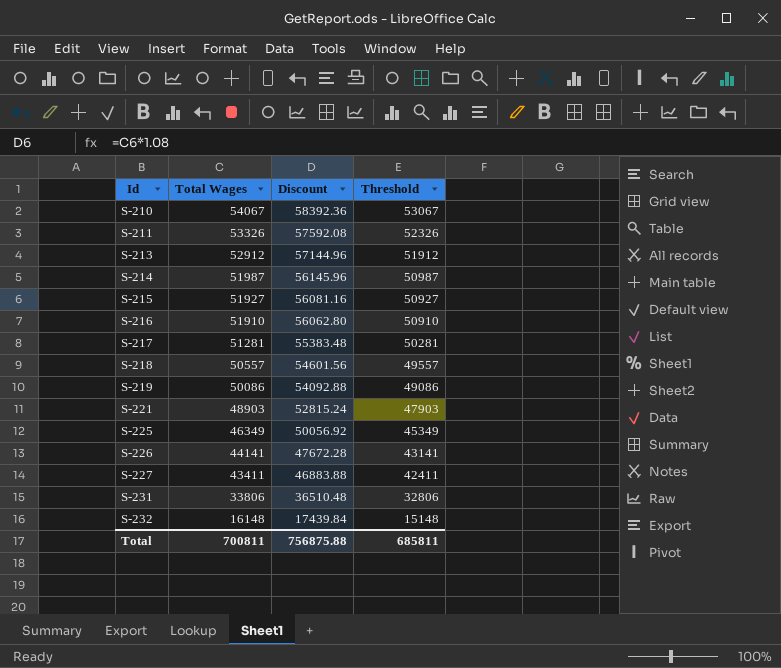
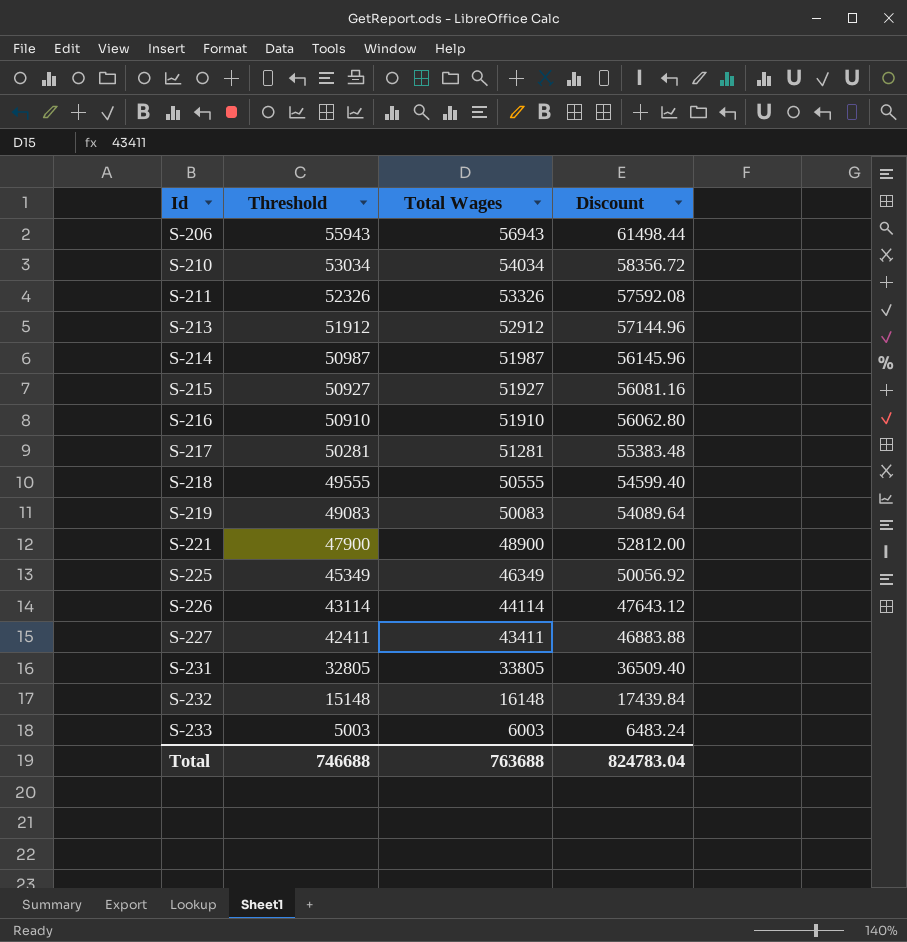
column Threshold | position: 4 -> 2
row S-206: none -> 55943 | 56943 | 61498.44
S-210 | Threshold: 53067 -> 53034
S-210 | Total Wages: 54067 -> 54034
S-210 | Discount: 58392.36 -> 58356.72
S-218 | Threshold: 49557 -> 49555
S-218 | Total Wages: 50557 -> 50555
S-218 | Discount: 54601.56 -> 54599.40
S-219 | Threshold: 49086 -> 49083
S-219 | Total Wages: 50086 -> 50083
S-219 | Discount: 54092.88 -> 54089.64
S-221 | Threshold: 47903 -> 47900
S-221 | Total Wages: 48903 -> 48900
S-221 | Discount: 52815.24 -> 52812.00
S-226 | Threshold: 43141 -> 43114
S-226 | Total Wages: 44141 -> 44114
S-226 | Discount: 47672.28 -> 47643.12
S-231 | Threshold: 32806 -> 32805
S-231 | Total Wages: 33806 -> 33805
S-231 | Discount: 36510.48 -> 36509.40
row S-233: none -> 5003 | 6003 | 6483.24
Total | Threshold: 685811 -> 746688
Total | Total Wages: 700811 -> 763688
Total | Discount: 756875.88 -> 824783.04

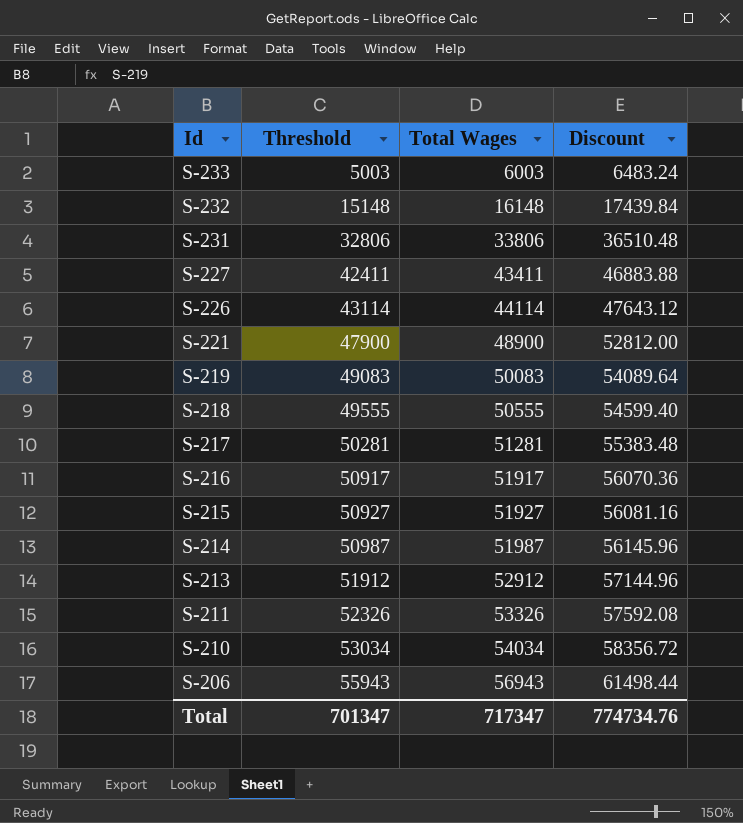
row order: Id ascending -> Id descending
row S-225: 45349 | 46349 | 50056.92 -> none
S-231 | Threshold: 32805 -> 32806
S-231 | Total Wages: 33805 -> 33806
S-231 | Discount: 36509.40 -> 36510.48
S-216 | Threshold: 50910 -> 50917
S-216 | Total Wages: 51910 -> 51917
S-216 | Discount: 56062.80 -> 56070.36
Total | Threshold: 746688 -> 701347
Total | Total Wages: 763688 -> 717347
Total | Discount: 824783.04 -> 774734.76

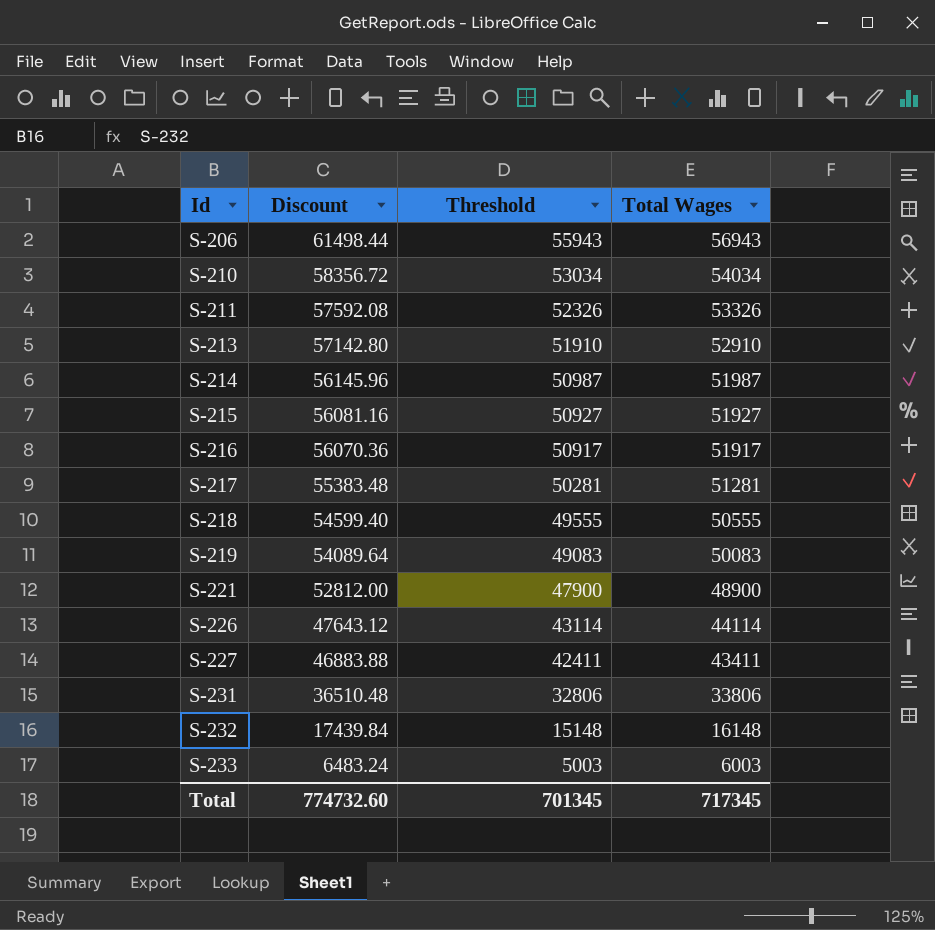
row order: Id descending -> Id ascending
column Discount | position: 4 -> 2
S-213 | Discount: 57144.96 -> 57142.80
S-213 | Threshold: 51912 -> 51910
S-213 | Total Wages: 52912 -> 52910
Total | Discount: 774734.76 -> 774732.60
Total | Threshold: 701347 -> 701345
Total | Total Wages: 717347 -> 717345

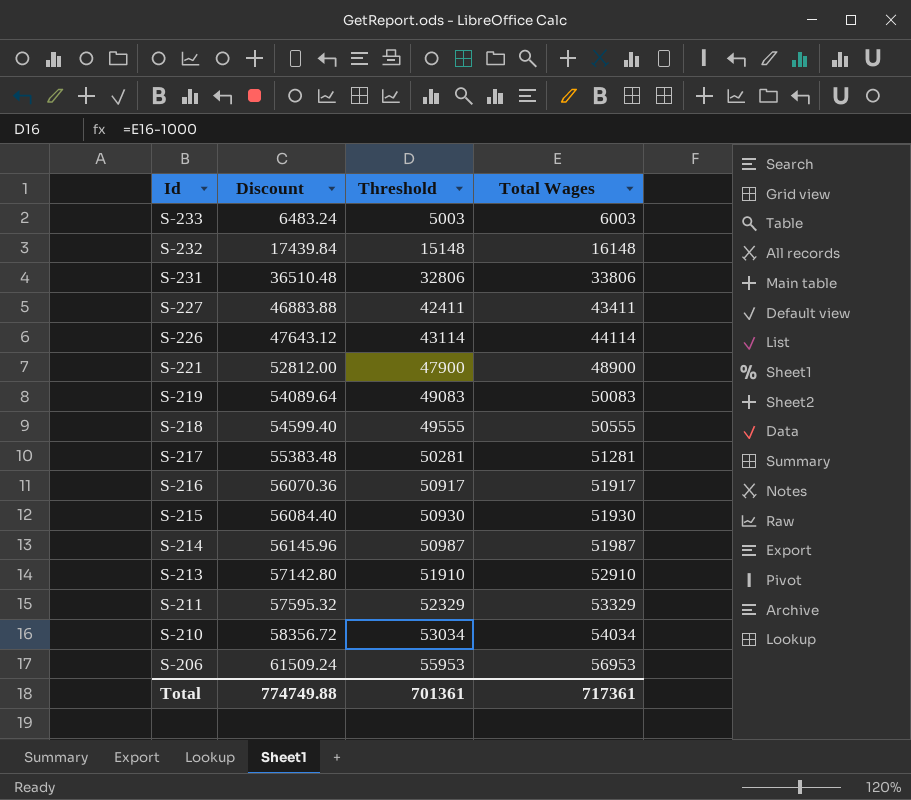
row order: Id ascending -> Id descending
S-215 | Discount: 56081.16 -> 56084.40
S-215 | Threshold: 50927 -> 50930
S-215 | Total Wages: 51927 -> 51930
S-211 | Discount: 57592.08 -> 57595.32
S-211 | Threshold: 52326 -> 52329
S-211 | Total Wages: 53326 -> 53329
S-206 | Discount: 61498.44 -> 61509.24
S-206 | Threshold: 55943 -> 55953
S-206 | Total Wages: 56943 -> 56953
Total | Discount: 774732.60 -> 774749.88
Total | Threshold: 701345 -> 701361
Total | Total Wages: 717345 -> 717361

